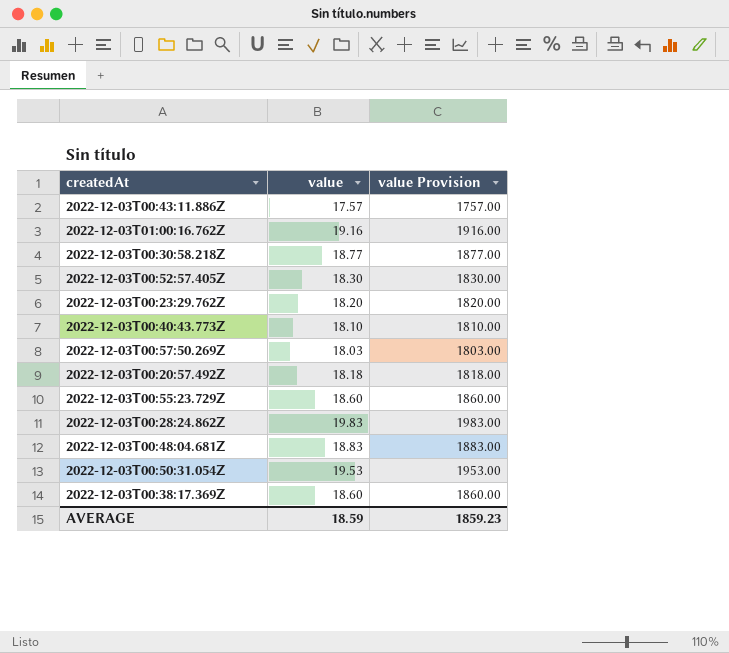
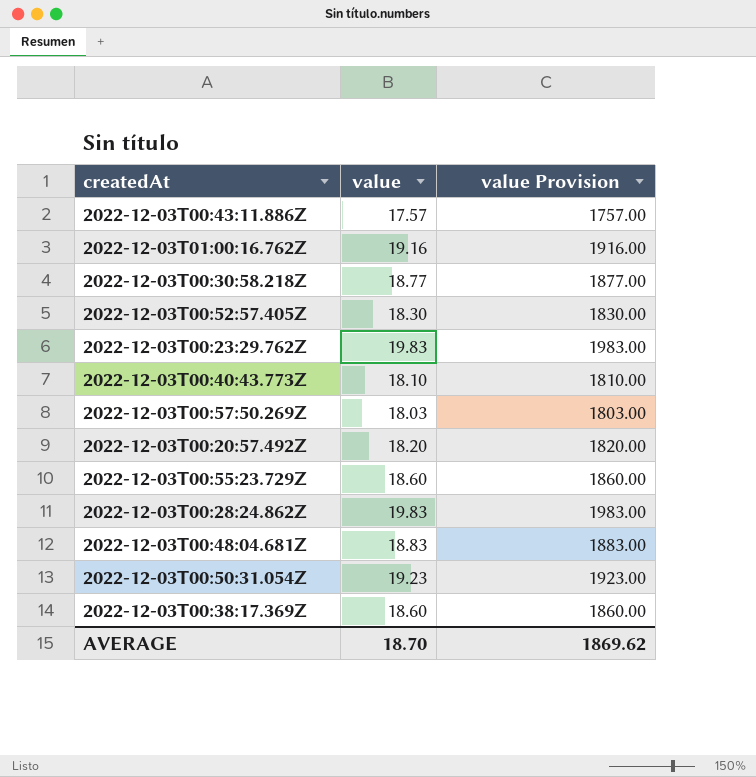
2022-12-03T00:23:29.762Z | value: 18.20 -> 19.83
2022-12-03T00:23:29.762Z | value Provision: 1820.00 -> 1983.00
2022-12-03T00:20:57.492Z | value: 18.18 -> 18.20
2022-12-03T00:20:57.492Z | value Provision: 1818.00 -> 1820.00
2022-12-03T00:50:31.054Z | value: 19.53 -> 19.23
2022-12-03T00:50:31.054Z | value Provision: 1953.00 -> 1923.00
AVERAGE | value: 18.59 -> 18.70
AVERAGE | value Provision: 1859.23 -> 1869.62

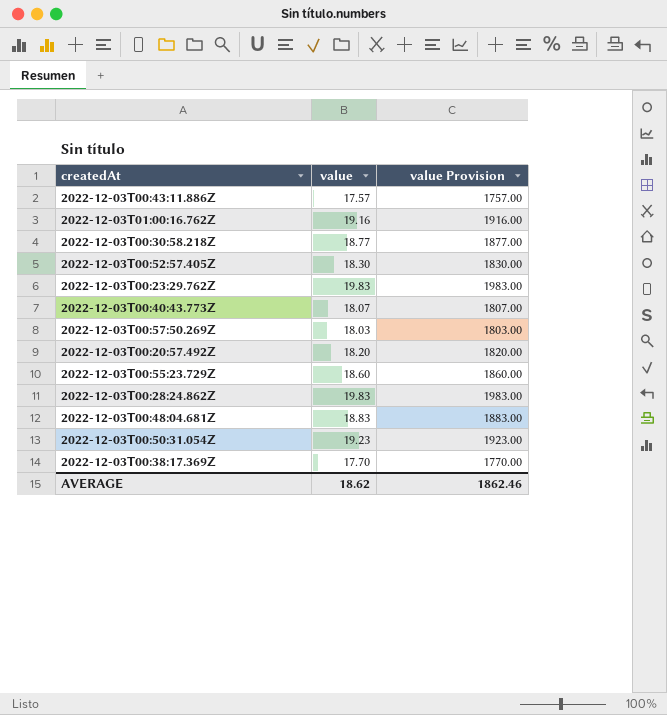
2022-12-03T00:40:43.773Z | value: 18.10 -> 18.07
2022-12-03T00:40:43.773Z | value Provision: 1810.00 -> 1807.00
2022-12-03T00:38:17.369Z | value: 18.60 -> 17.70
2022-12-03T00:38:17.369Z | value Provision: 1860.00 -> 1770.00
AVERAGE | value: 18.70 -> 18.62
AVERAGE | value Provision: 1869.62 -> 1862.46

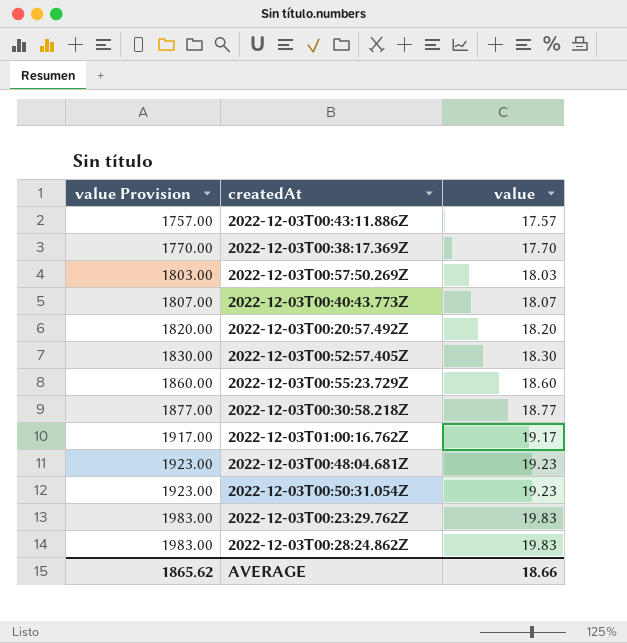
row order: none -> value Provision ascending
column value Provision | position: 3 -> 1
2022-12-03T01:00:16.762Z | value Provision: 1916.00 -> 1917.00
2022-12-03T01:00:16.762Z | value: 19.16 -> 19.17
2022-12-03T00:48:04.681Z | value Provision: 1883.00 -> 1923.00
2022-12-03T00:48:04.681Z | value: 18.83 -> 19.23
AVERAGE | value Provision: 1862.46 -> 1865.62
AVERAGE | value: 18.62 -> 18.66

